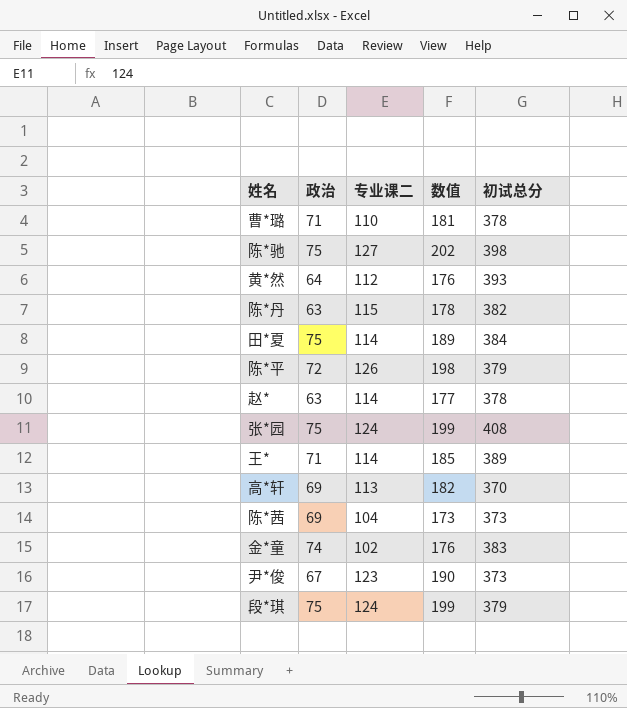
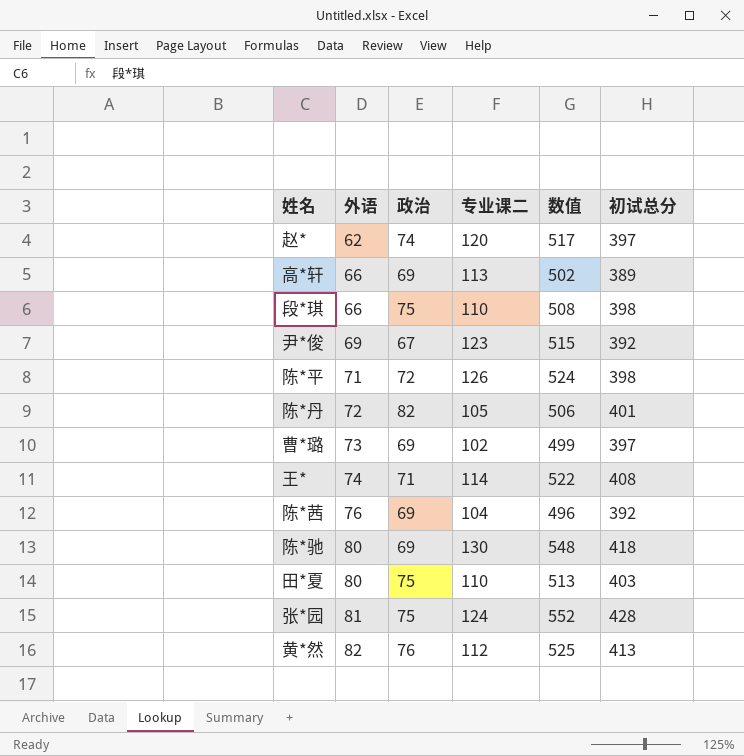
row order: none -> 外语 ascending
column 外语 | position: none -> 2
column 数值 | formula: [政治] + [专业课二] -> [专业课二] + [初试总分]
row 金*童: 74 | 102 | 176 | 383 -> none
赵* | 政治: 63 -> 74
赵* | 专业课二: 114 -> 120
赵* | 初试总分: 378 -> 397
高*轩 | 初试总分: 370 -> 389
段*琪 | 专业课二: 124 -> 110
段*琪 | 初试总分: 379 -> 398
尹*俊 | 初试总分: 373 -> 392
陈*平 | 初试总分: 379 -> 398
陈*丹 | 政治: 63 -> 82
陈*丹 | 专业课二: 115 -> 105
陈*丹 | 初试总分: 382 -> 401
曹*璐 | 政治: 71 -> 69
曹*璐 | 专业课二: 110 -> 102
曹*璐 | 初试总分: 378 -> 397
王* | 初试总分: 389 -> 408
陈*茜 | 初试总分: 373 -> 392
陈*驰 | 政治: 75 -> 69
陈*驰 | 专业课二: 127 -> 130
陈*驰 | 初试总分: 398 -> 418
田*夏 | 专业课二: 114 -> 110
田*夏 | 初试总分: 384 -> 403
张*园 | 初试总分: 408 -> 428
黄*然 | 政治: 64 -> 76
黄*然 | 初试总分: 393 -> 413

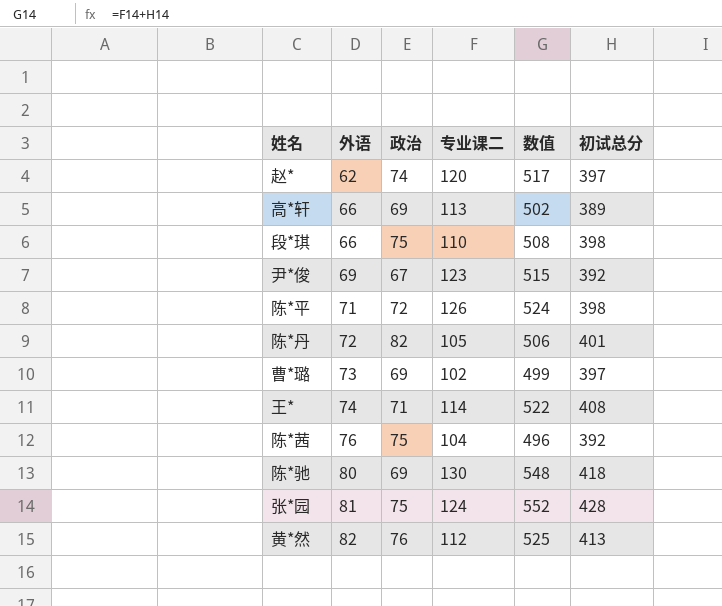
row 田*夏: 80 | 75 | 110 | 513 | 403 -> none
陈*茜 | 政治: 69 -> 75

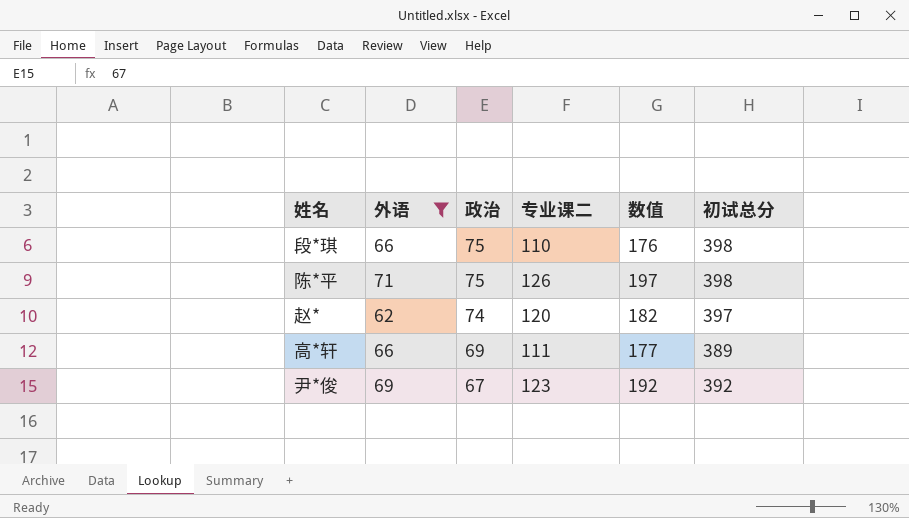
filter: none -> 外语 <= 71
row order: 外语 ascending -> 政治 descending
column 数值 | formula: [专业课二] + [初试总分] -> [外语] + [专业课二]
陈*平 | 政治: 72 -> 75
高*轩 | 专业课二: 113 -> 111

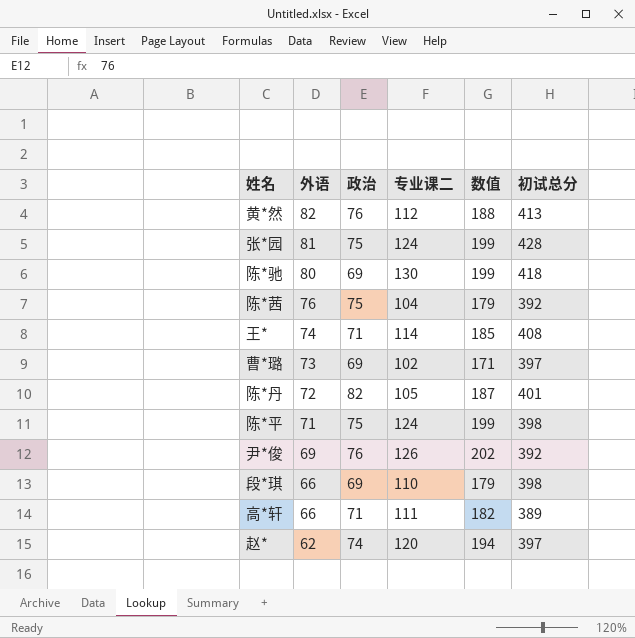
filter: 外语 <= 71 -> none
row order: 政治 descending -> 外语 descending
column 数值 | formula: [外语] + [专业课二] -> [政治] + [专业课二]
陈*平 | 专业课二: 126 -> 124
尹*俊 | 政治: 67 -> 76
尹*俊 | 专业课二: 123 -> 126
段*琪 | 政治: 75 -> 69
高*轩 | 政治: 69 -> 71

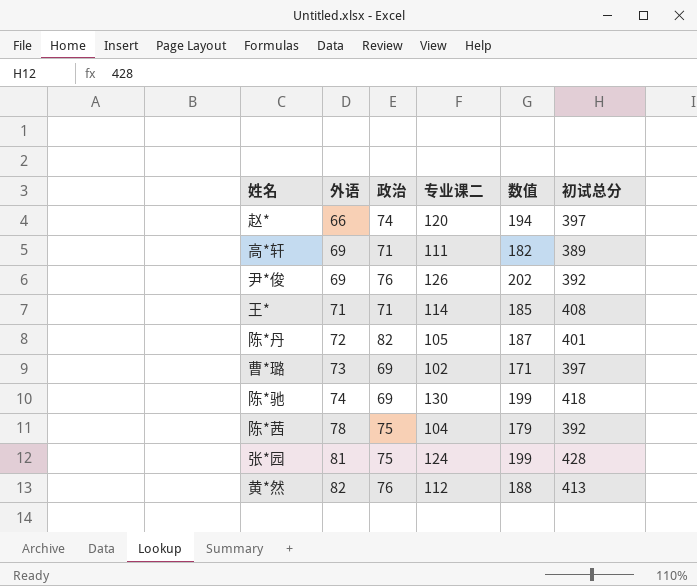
row order: 外语 descending -> 外语 ascending
row 陈*平: 71 | 75 | 124 | 199 | 398 -> none
row 段*琪: 66 | 69 | 110 | 179 | 398 -> none
赵* | 外语: 62 -> 66
高*轩 | 外语: 66 -> 69
王* | 外语: 74 -> 71
陈*驰 | 外语: 80 -> 74
陈*茜 | 外语: 76 -> 78

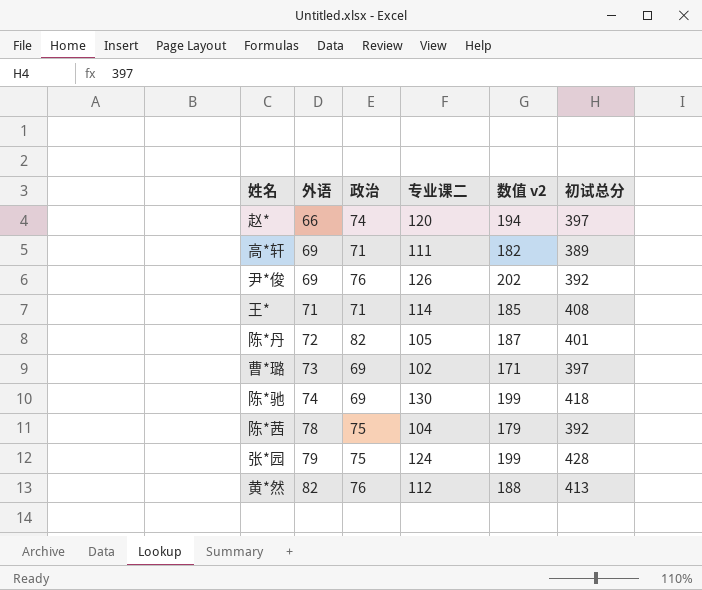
column name: 数值 -> 数值 v2
张*园 | 外语: 81 -> 79

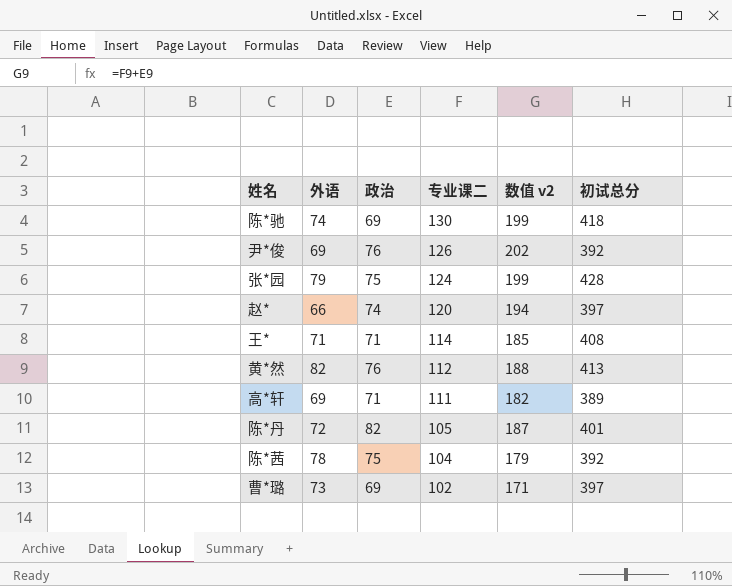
row order: 外语 ascending -> 专业课二 descending

